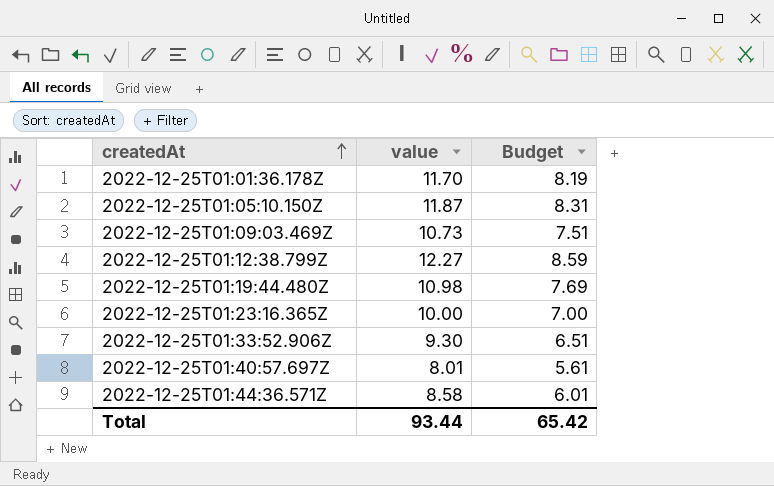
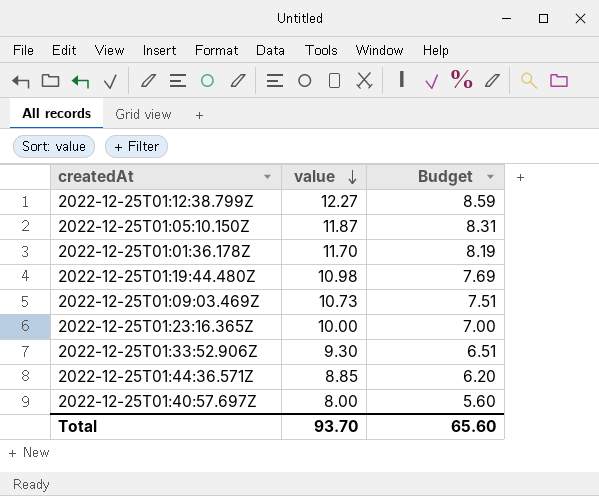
row order: createdAt ascending -> value descending
2022-12-25T01:44:36.571Z | value: 8.58 -> 8.85
2022-12-25T01:44:36.571Z | Budget: 6.01 -> 6.20
2022-12-25T01:40:57.697Z | value: 8.01 -> 8.00
2022-12-25T01:40:57.697Z | Budget: 5.61 -> 5.60
Total | value: 93.44 -> 93.70
Total | Budget: 65.42 -> 65.60

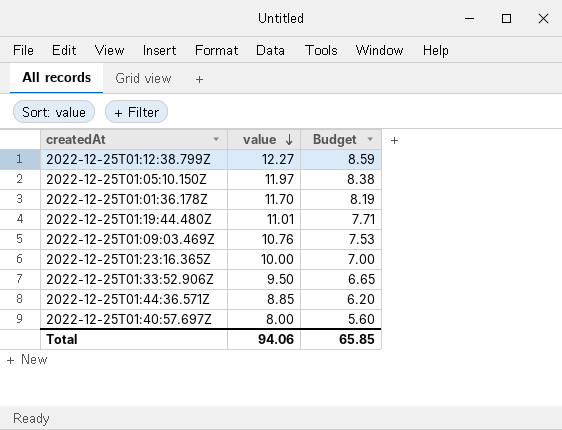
2022-12-25T01:05:10.150Z | value: 11.87 -> 11.97
2022-12-25T01:05:10.150Z | Budget: 8.31 -> 8.38
2022-12-25T01:19:44.480Z | value: 10.98 -> 11.01
2022-12-25T01:19:44.480Z | Budget: 7.69 -> 7.71
2022-12-25T01:09:03.469Z | value: 10.73 -> 10.76
2022-12-25T01:09:03.469Z | Budget: 7.51 -> 7.53
2022-12-25T01:33:52.906Z | value: 9.30 -> 9.50
2022-12-25T01:33:52.906Z | Budget: 6.51 -> 6.65
Total | value: 93.70 -> 94.06
Total | Budget: 65.60 -> 65.85

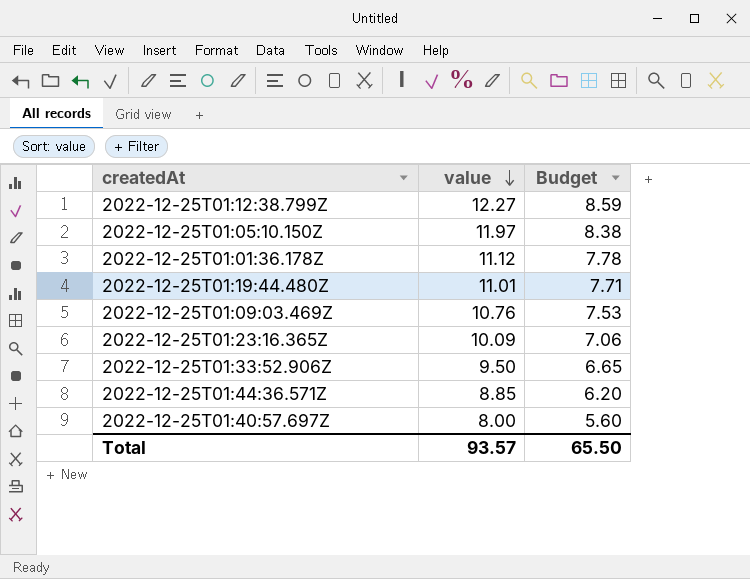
2022-12-25T01:01:36.178Z | value: 11.70 -> 11.12
2022-12-25T01:01:36.178Z | Budget: 8.19 -> 7.78
2022-12-25T01:23:16.365Z | value: 10.00 -> 10.09
2022-12-25T01:23:16.365Z | Budget: 7.00 -> 7.06
Total | value: 94.06 -> 93.57
Total | Budget: 65.85 -> 65.50

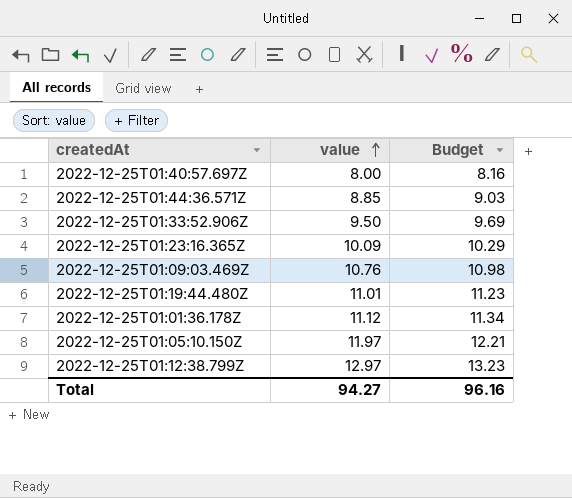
row order: value descending -> value ascending
column Budget | formula: [value] * 0.7 -> [value] * 1.02
2022-12-25T01:12:38.799Z | value: 12.27 -> 12.97
Total | value: 93.57 -> 94.27
Total | Budget: 65.50 -> 96.16

